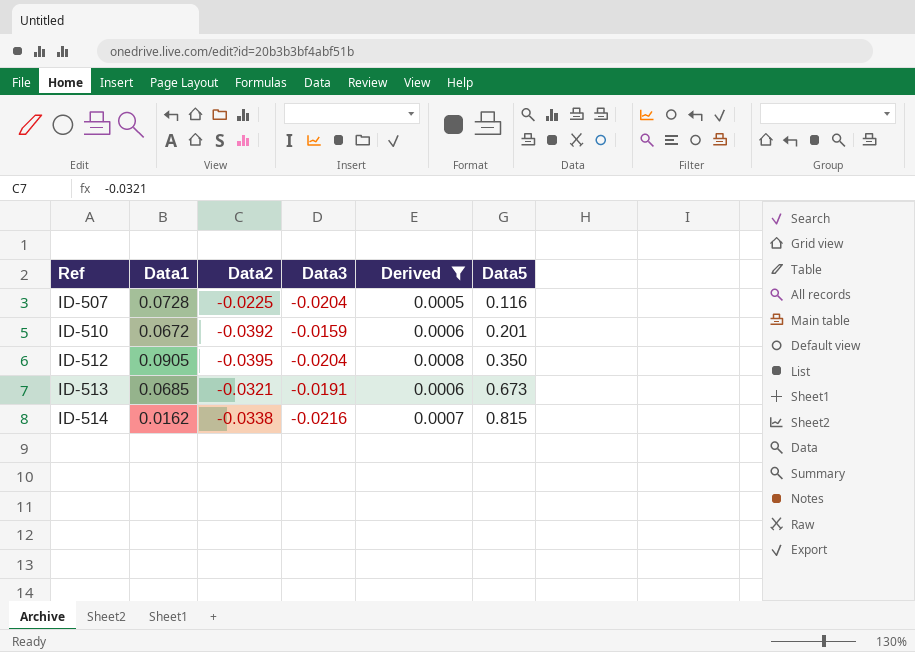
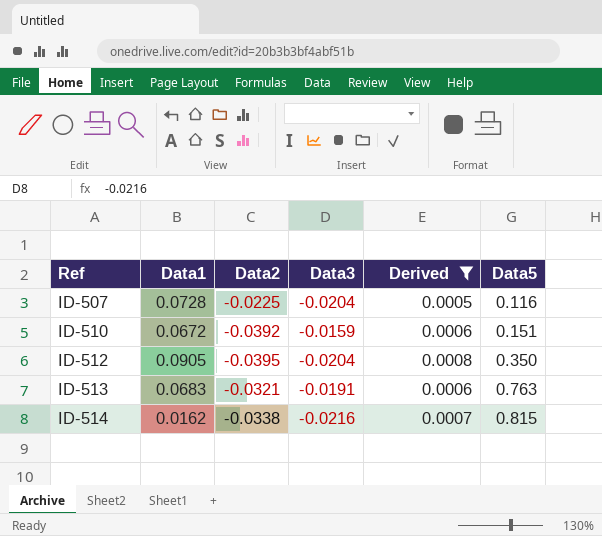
ID-510 | Data5: 0.201 -> 0.151
ID-513 | Data1: 0.0685 -> 0.0683
ID-513 | Data5: 0.673 -> 0.763

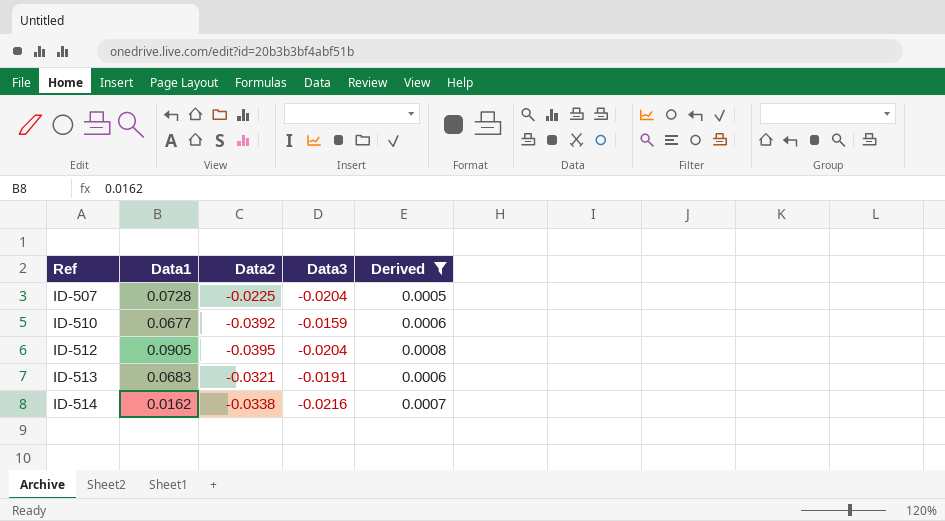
column Data5 | position: 6 -> none
ID-510 | Data1: 0.0672 -> 0.0677

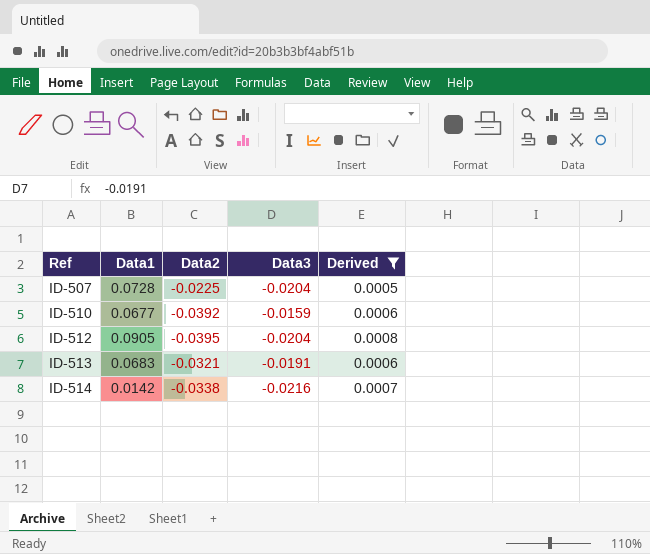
ID-514 | Data1: 0.0162 -> 0.0142

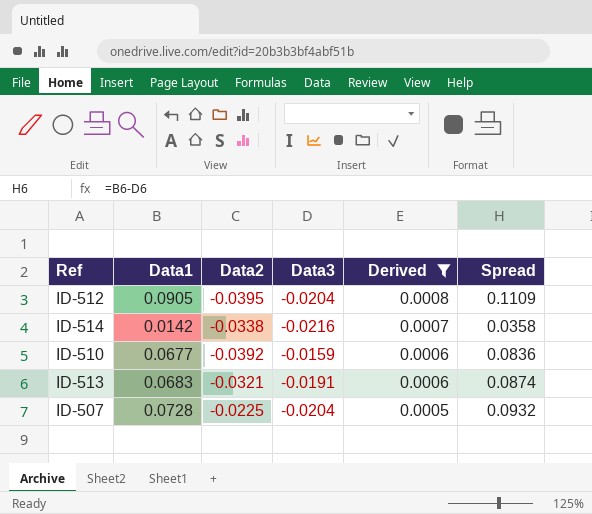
row order: Ref ascending -> Derived descending
column Spread | formula: none -> [Data1] - [Data3]

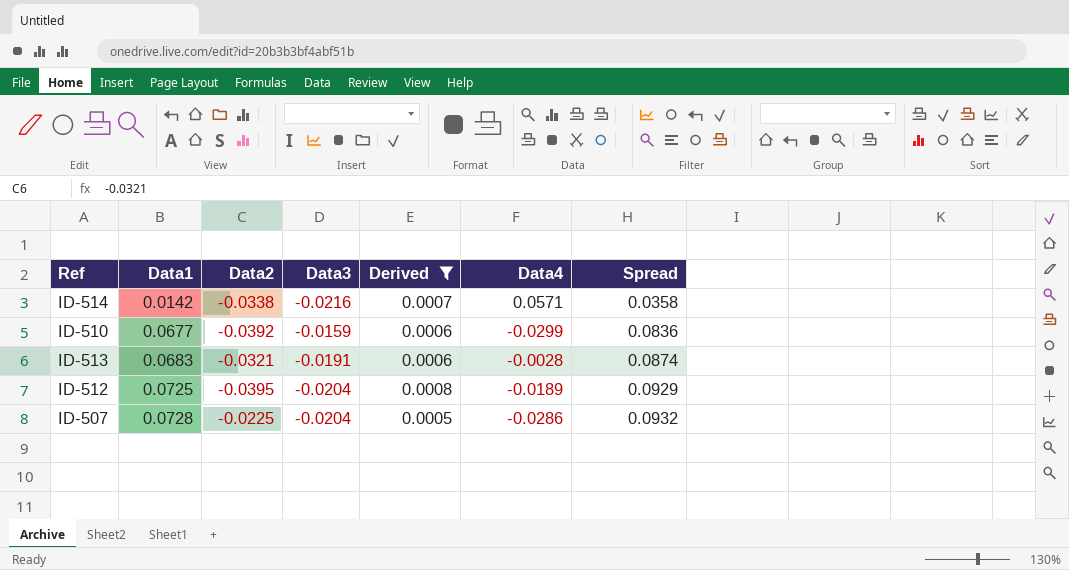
row order: Derived descending -> Data1 ascending
column Data4 | position: none -> 6
ID-512 | Data1: 0.0905 -> 0.0725
ID-512 | Spread: 0.1109 -> 0.0929

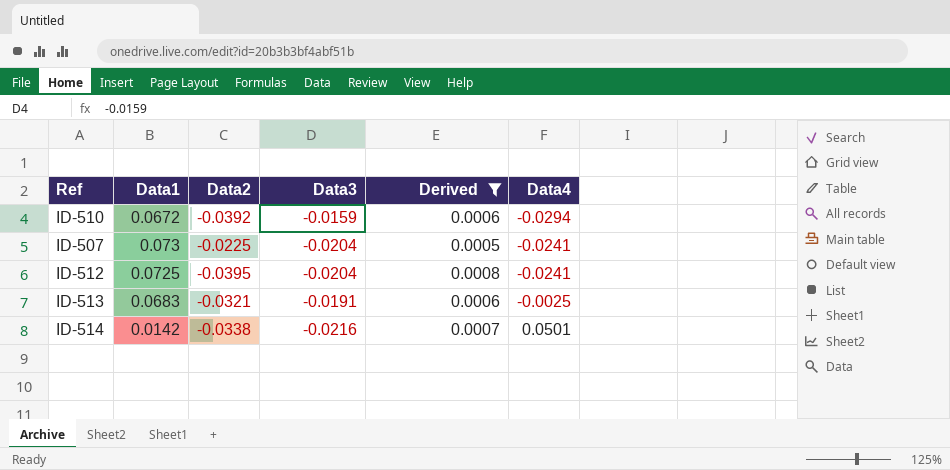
row order: Data1 ascending -> Data4 ascending
column Spread | formula: [Data1] - [Data3] -> none
ID-510 | Data1: 0.0677 -> 0.0672
ID-510 | Data4: -0.0299 -> -0.0294
ID-507 | Data1: 0.0728 -> 0.073
ID-507 | Data4: -0.0286 -> -0.0241
ID-512 | Data4: -0.0189 -> -0.0241
ID-513 | Data4: -0.0028 -> -0.0025
ID-514 | Data4: 0.0571 -> 0.0501

